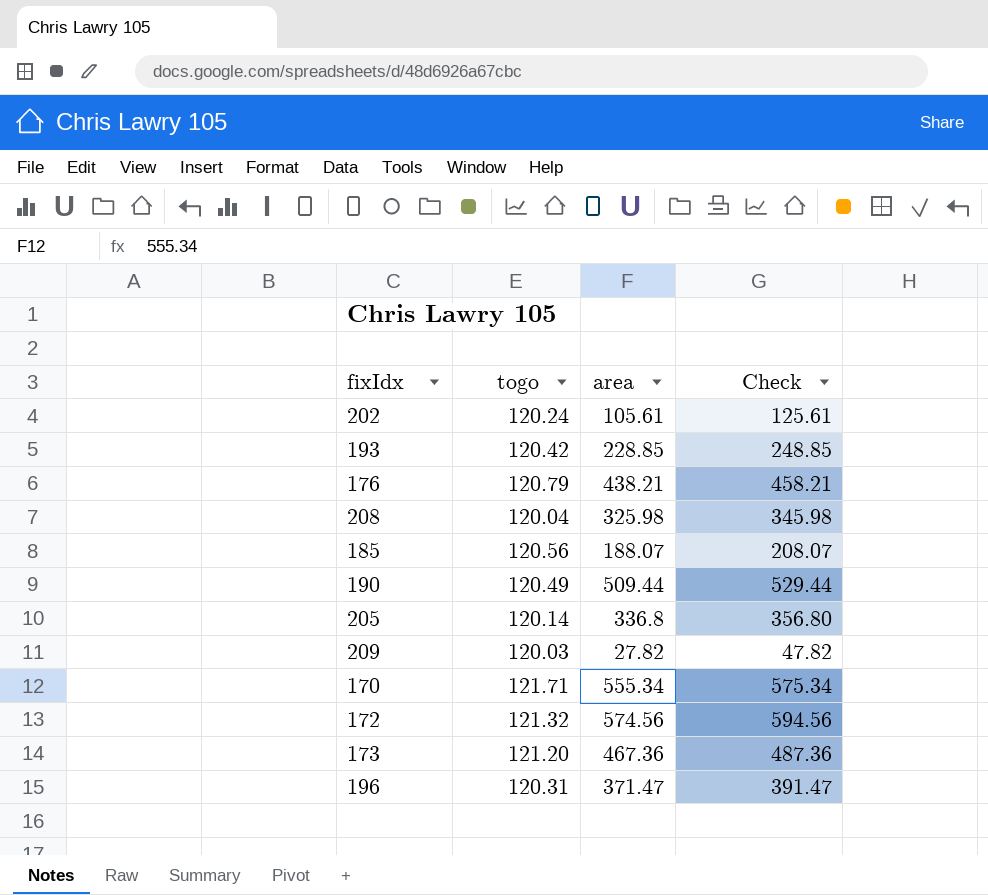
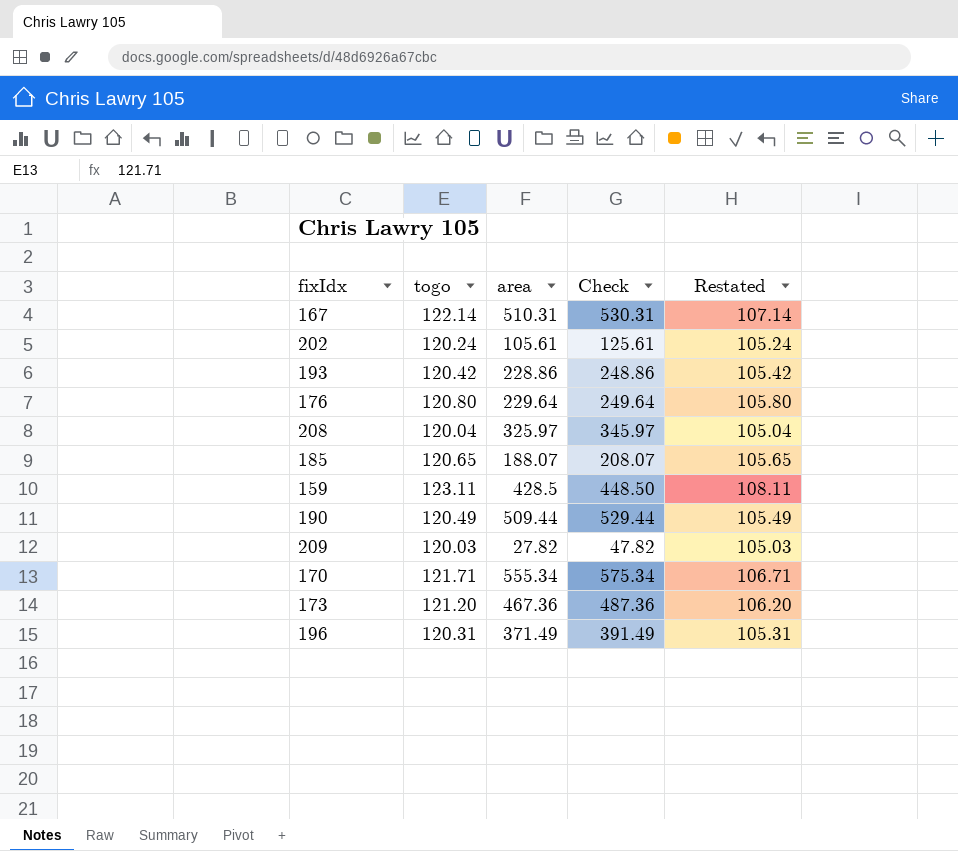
column Restated | formula: none -> [togo] - 15
row 205: 120.14 | 336.8 | 356.80 -> none
row 172: 121.32 | 574.56 | 594.56 -> none
row 167: none -> 122.14 | 510.31 | 530.31 | 107.14
193 | area: 228.85 -> 228.86
193 | Check: 248.85 -> 248.86
176 | togo: 120.79 -> 120.80
176 | area: 438.21 -> 229.64
176 | Check: 458.21 -> 249.64
208 | area: 325.98 -> 325.97
208 | Check: 345.98 -> 345.97
185 | togo: 120.56 -> 120.65
row 159: none -> 123.11 | 428.5 | 448.50 | 108.11
196 | area: 371.47 -> 371.49
196 | Check: 391.47 -> 391.49

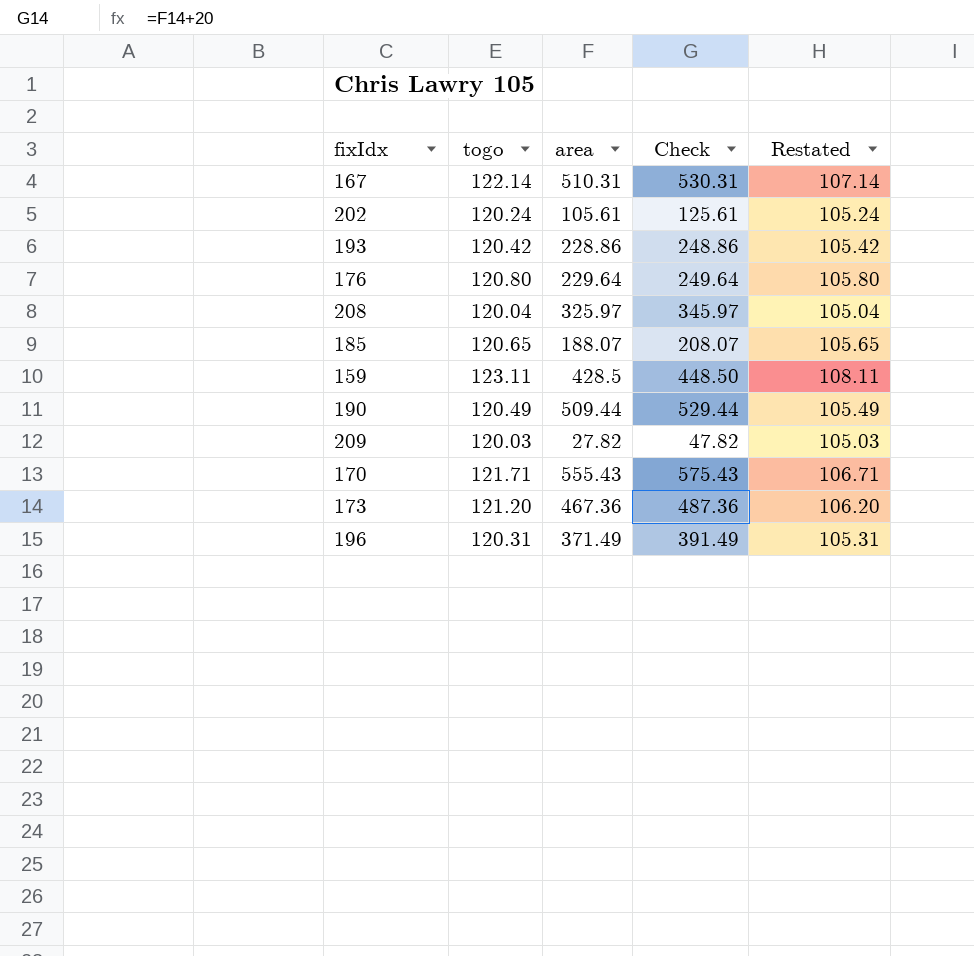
170 | area: 555.34 -> 555.43
170 | Check: 575.34 -> 575.43

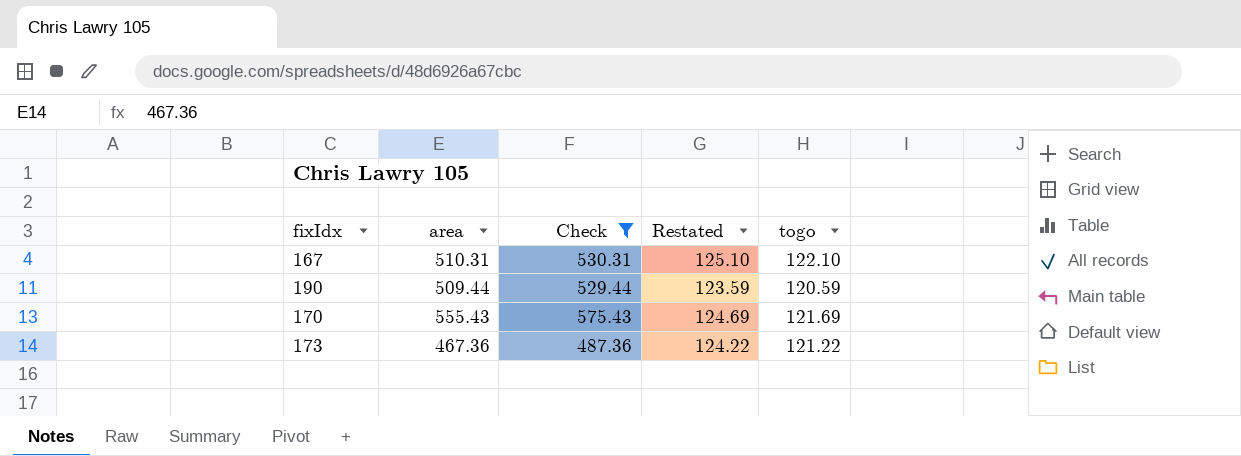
filter: none -> Check >= 487.36
column Restated | formula: [togo] - 15 -> [togo] + 3
column togo | position: 2 -> 5
167 | togo: 122.14 -> 122.10
190 | togo: 120.49 -> 120.59
170 | togo: 121.71 -> 121.69
173 | togo: 121.20 -> 121.22

